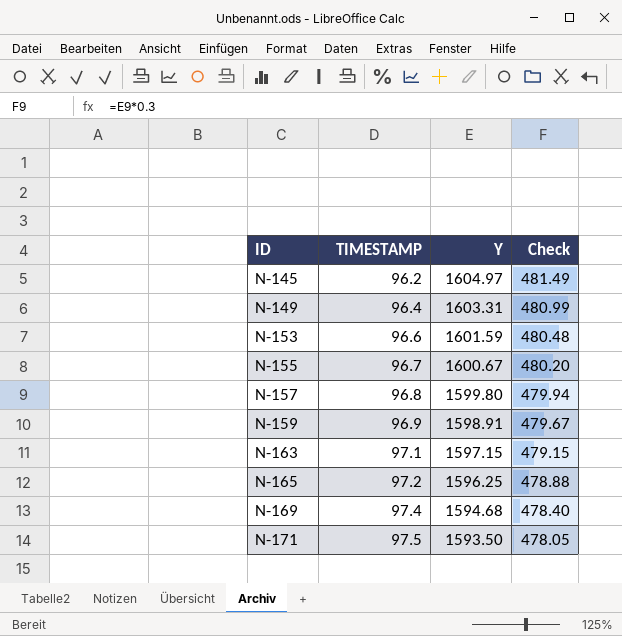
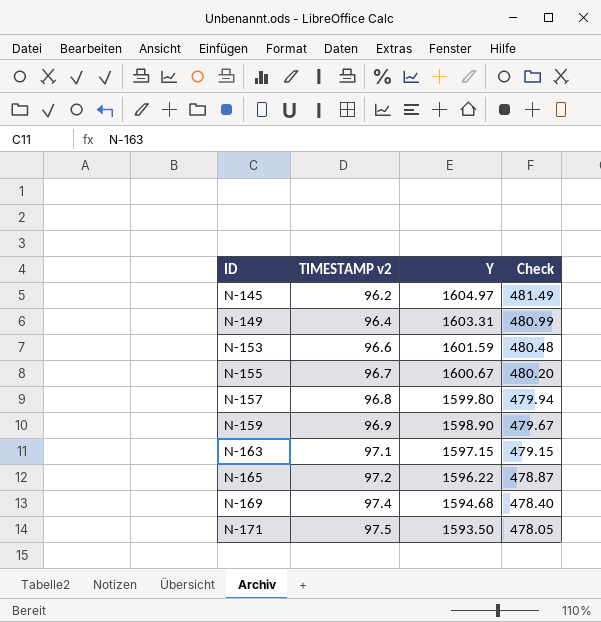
column name: TIMESTAMP -> TIMESTAMP v2
N-159 | Y: 1598.91 -> 1598.90
N-165 | Y: 1596.25 -> 1596.22
N-165 | Check: 478.88 -> 478.87

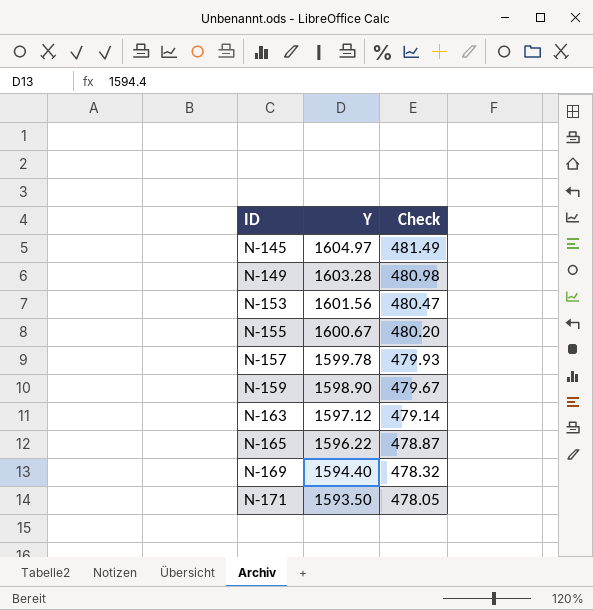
column TIMESTAMP v2 | position: 2 -> none
N-149 | Y: 1603.31 -> 1603.28
N-149 | Check: 480.99 -> 480.98
N-153 | Y: 1601.59 -> 1601.56
N-153 | Check: 480.48 -> 480.47
N-157 | Y: 1599.80 -> 1599.78
N-157 | Check: 479.94 -> 479.93
N-163 | Y: 1597.15 -> 1597.12
N-163 | Check: 479.15 -> 479.14
N-169 | Y: 1594.68 -> 1594.40
N-169 | Check: 478.40 -> 478.32

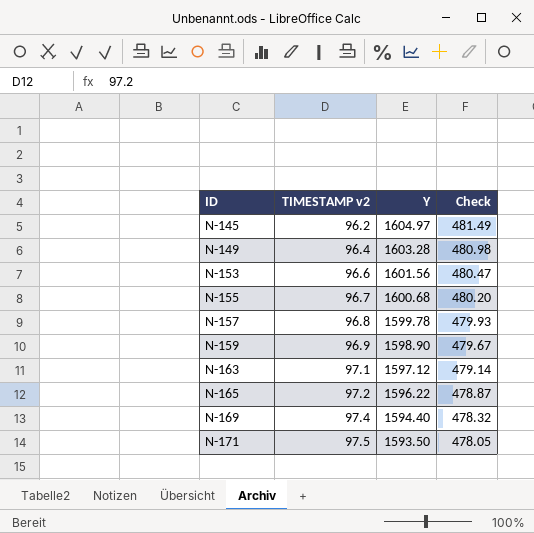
column TIMESTAMP v2 | position: none -> 2
N-155 | Y: 1600.67 -> 1600.68

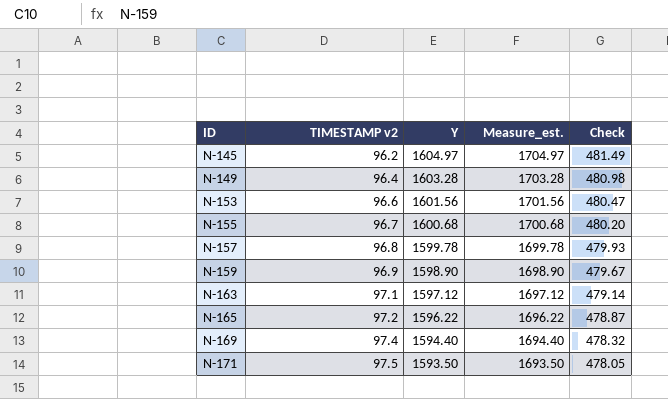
column Measure_est. | formula: none -> [Y] + 100

